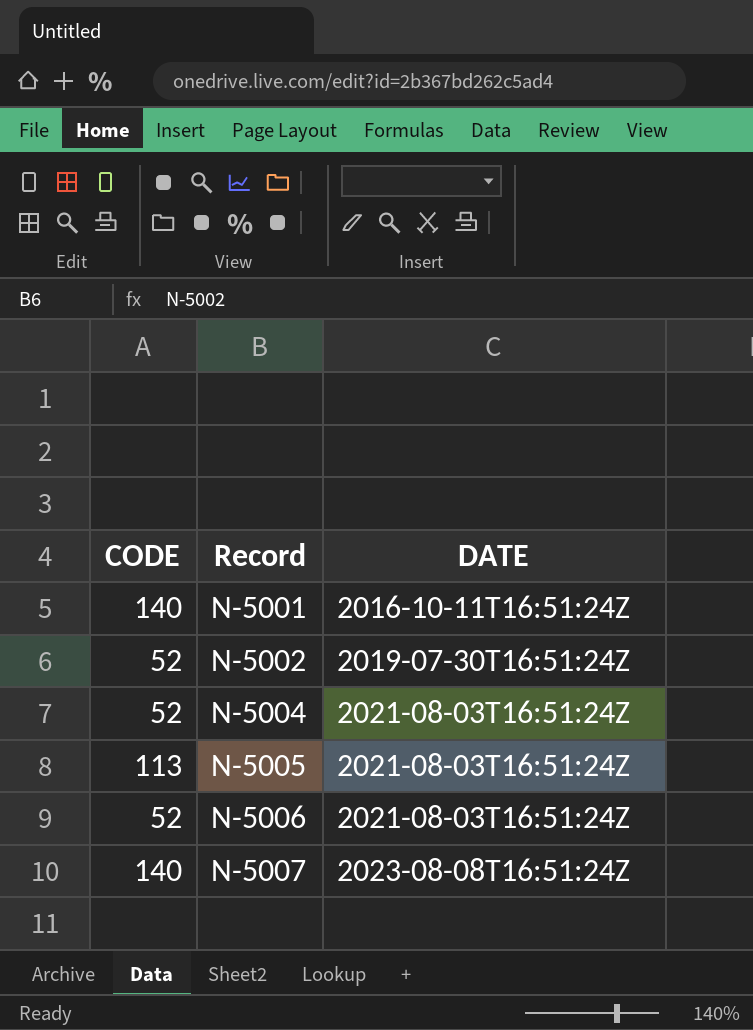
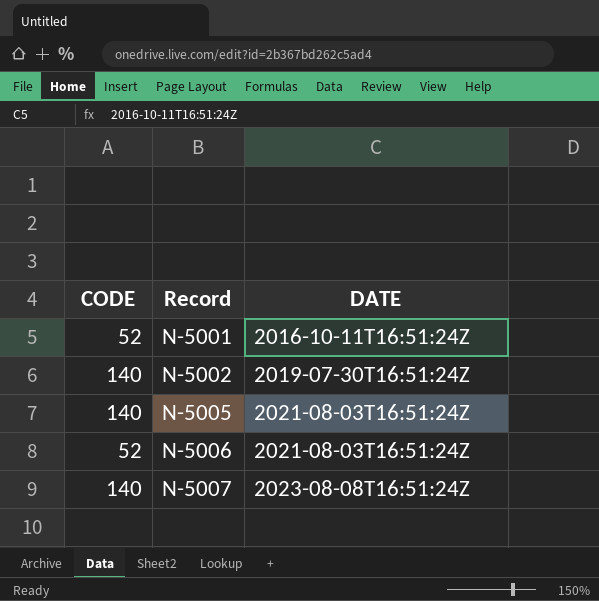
row N-5004: 52 | 2021-08-03T16:51:24Z -> none
N-5001 | CODE: 140 -> 52
N-5002 | CODE: 52 -> 140
N-5005 | CODE: 113 -> 140

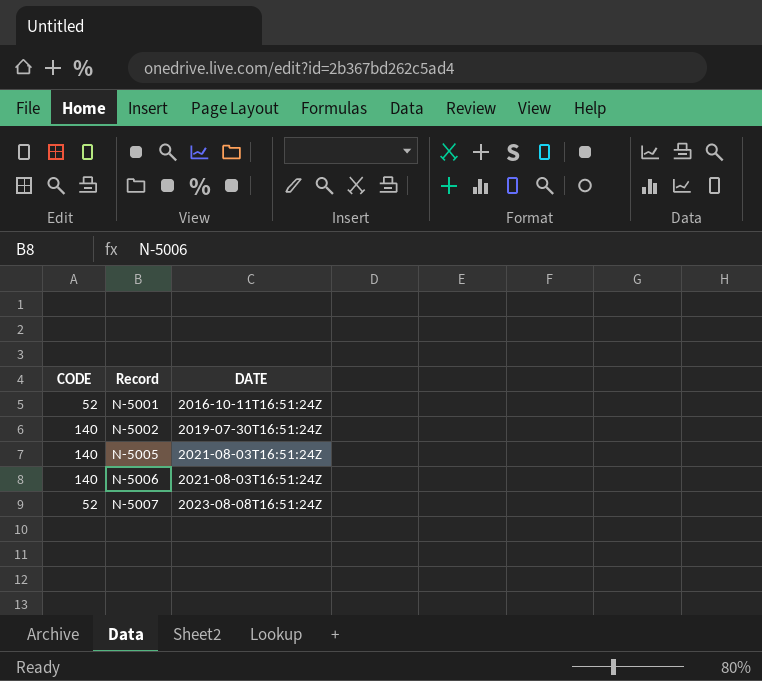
N-5006 | CODE: 52 -> 140
N-5007 | CODE: 140 -> 52

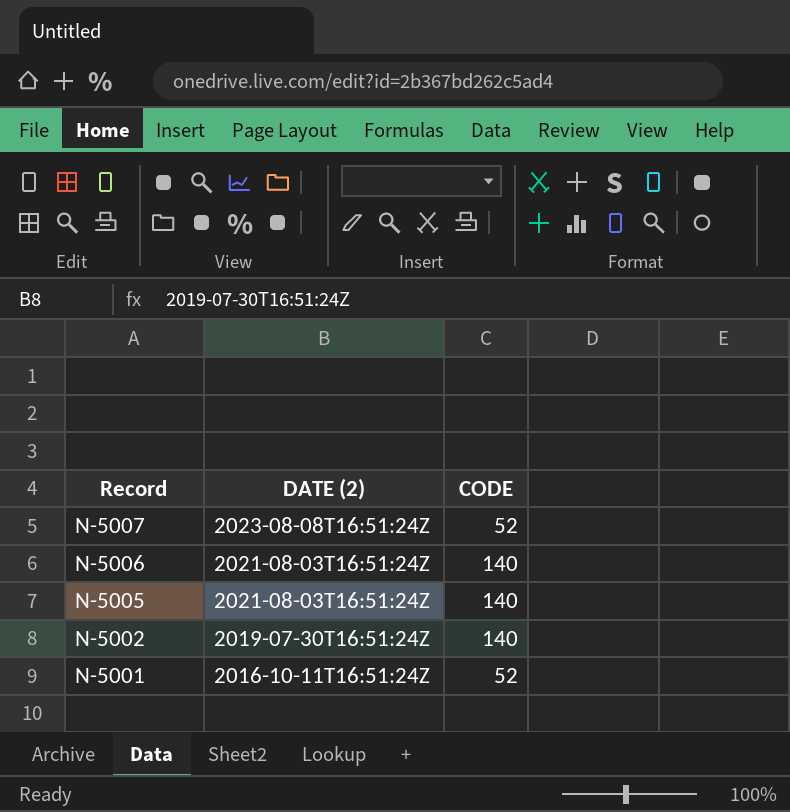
row order: Record ascending -> Record descending
column name: DATE -> DATE (2)
column CODE | position: 1 -> 3

